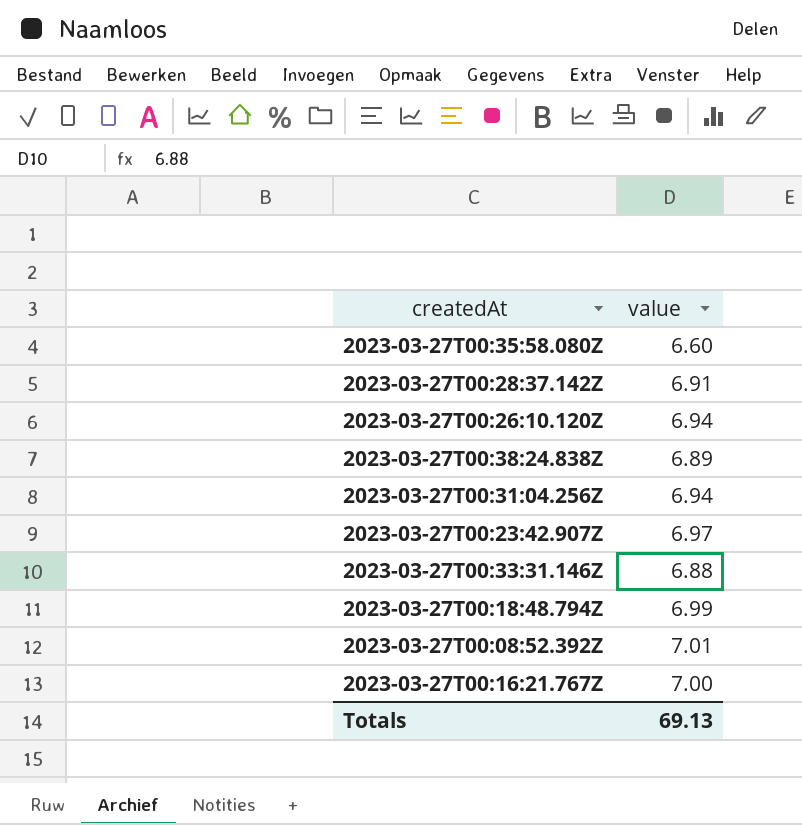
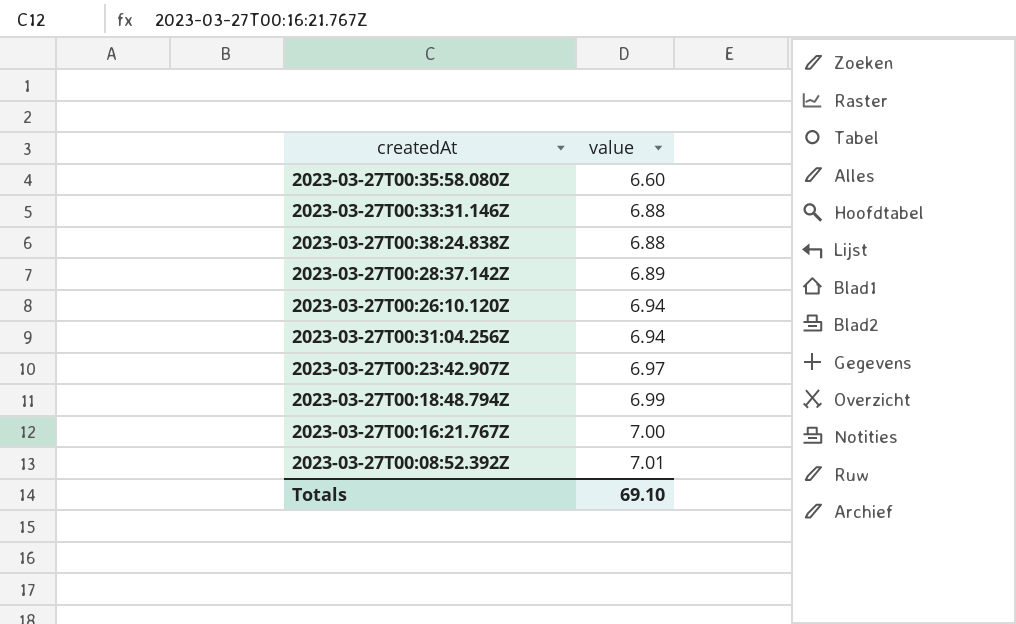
row order: none -> value ascending
2023-03-27T00:38:24.838Z | value: 6.89 -> 6.88
2023-03-27T00:28:37.142Z | value: 6.91 -> 6.89
Totals | value: 69.13 -> 69.10

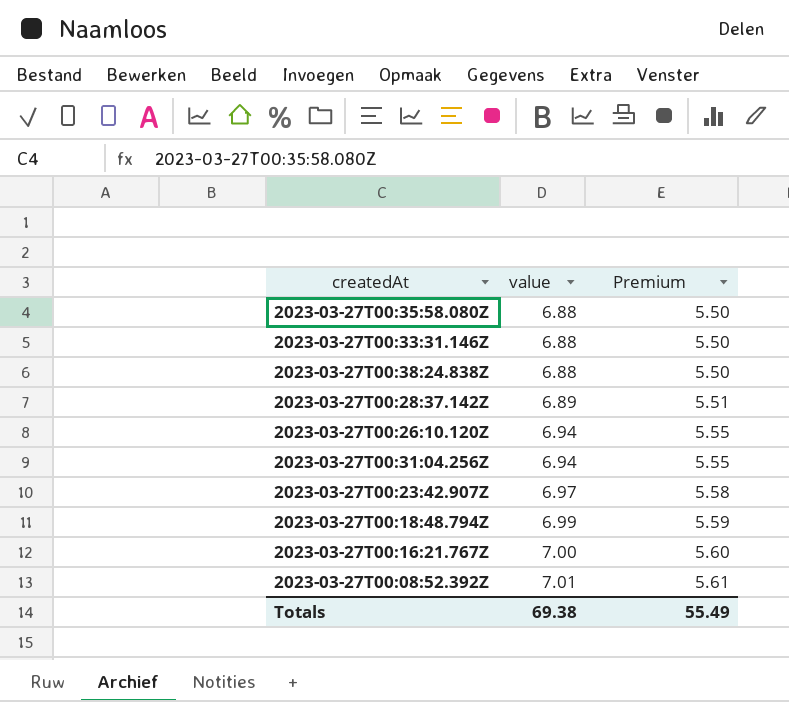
column Premium | formula: none -> [value] * 0.8
2023-03-27T00:35:58.080Z | value: 6.60 -> 6.88
Totals | value: 69.10 -> 69.38

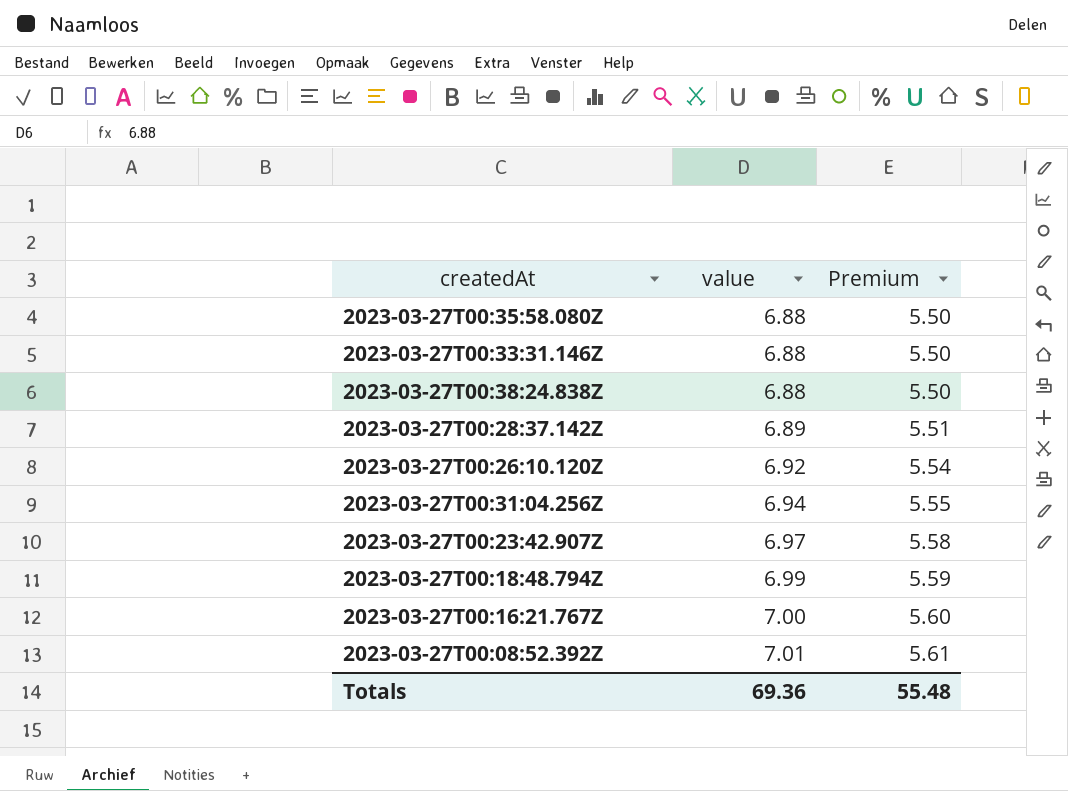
2023-03-27T00:26:10.120Z | value: 6.94 -> 6.92
2023-03-27T00:26:10.120Z | Premium: 5.55 -> 5.54
Totals | value: 69.38 -> 69.36
Totals | Premium: 55.49 -> 55.48

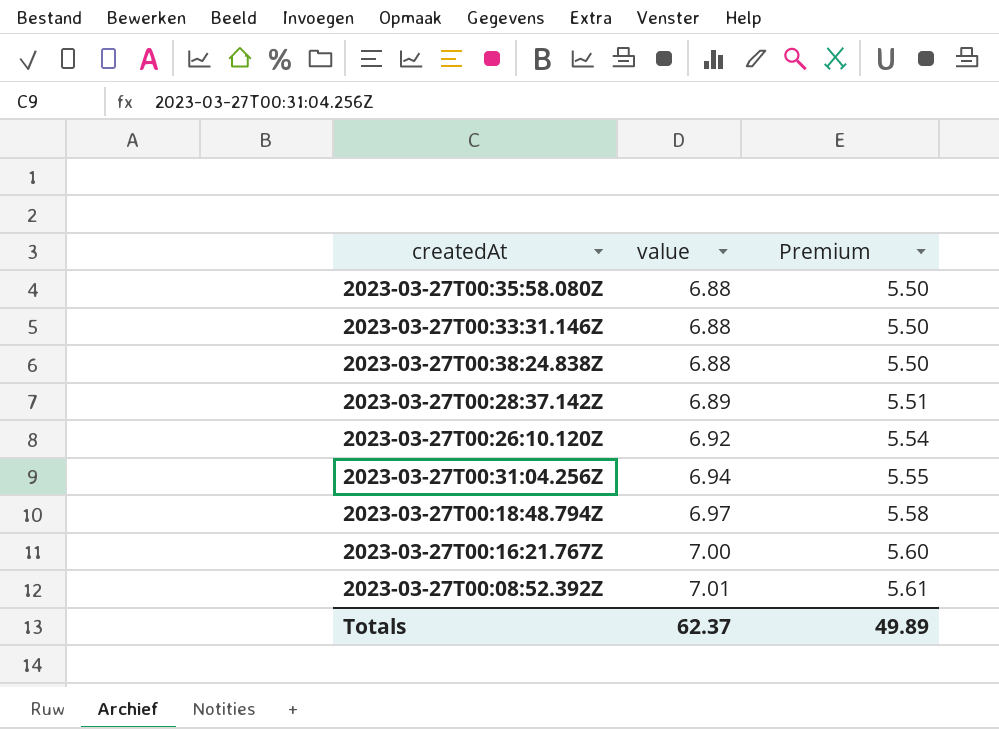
row 2023-03-27T00:23:42.907Z: 6.97 | 5.58 -> none
2023-03-27T00:18:48.794Z | value: 6.99 -> 6.97
2023-03-27T00:18:48.794Z | Premium: 5.59 -> 5.58
Totals | value: 69.36 -> 62.37
Totals | Premium: 55.48 -> 49.89

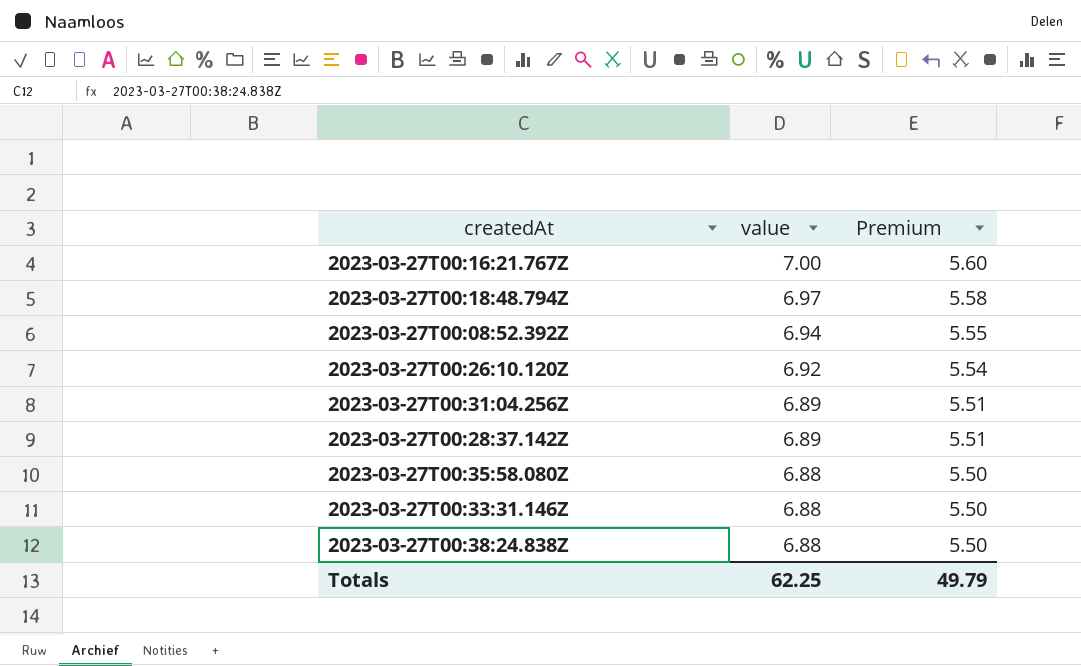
row order: value ascending -> value descending
2023-03-27T00:08:52.392Z | value: 7.01 -> 6.94
2023-03-27T00:08:52.392Z | Premium: 5.61 -> 5.55
2023-03-27T00:31:04.256Z | value: 6.94 -> 6.89
2023-03-27T00:31:04.256Z | Premium: 5.55 -> 5.51
Totals | value: 62.37 -> 62.25
Totals | Premium: 49.89 -> 49.79

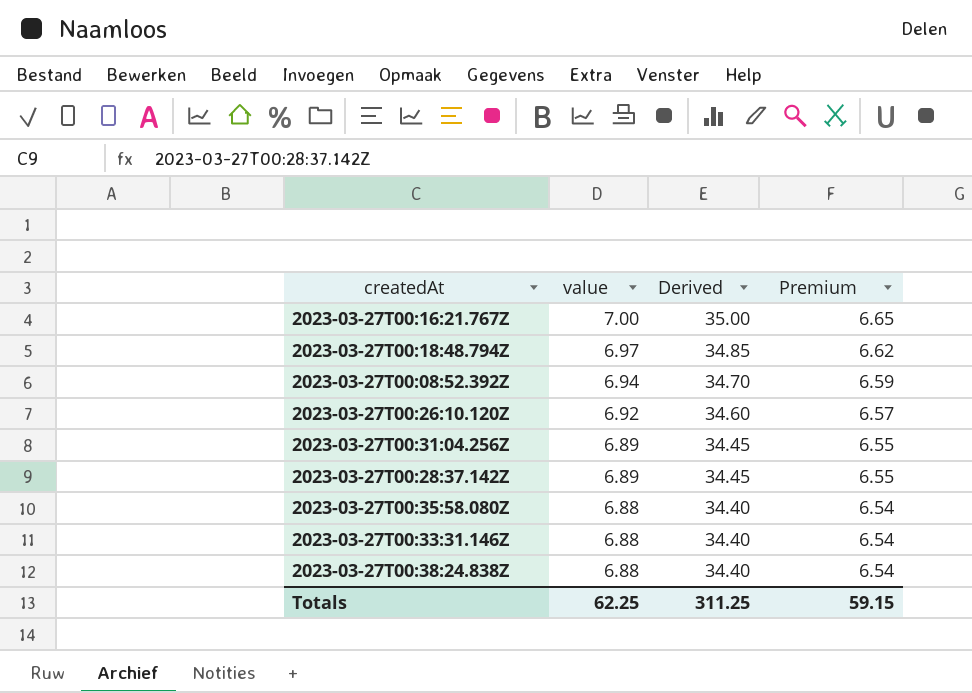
column Derived | formula: none -> [value] * 5
column Premium | formula: [value] * 0.8 -> [value] * 0.95
Totals | Premium: 49.79 -> 59.15

